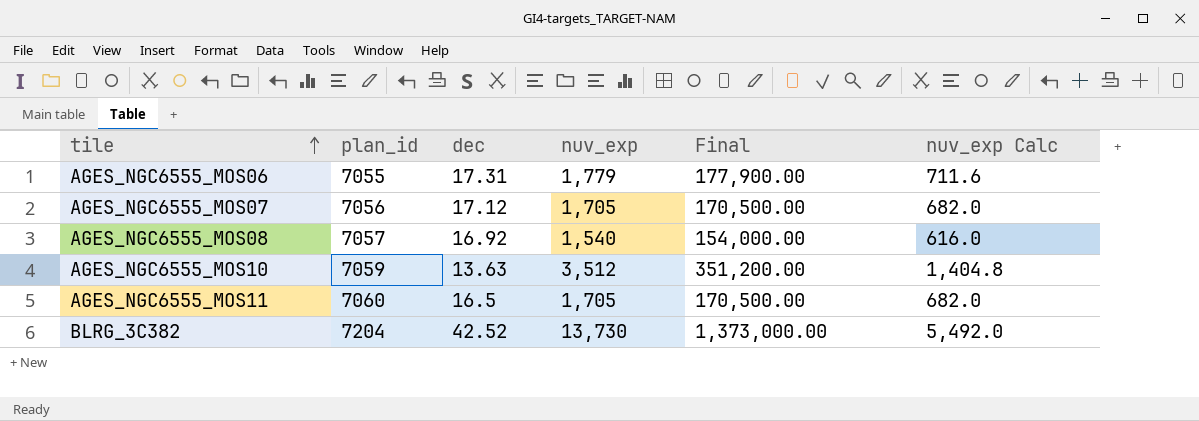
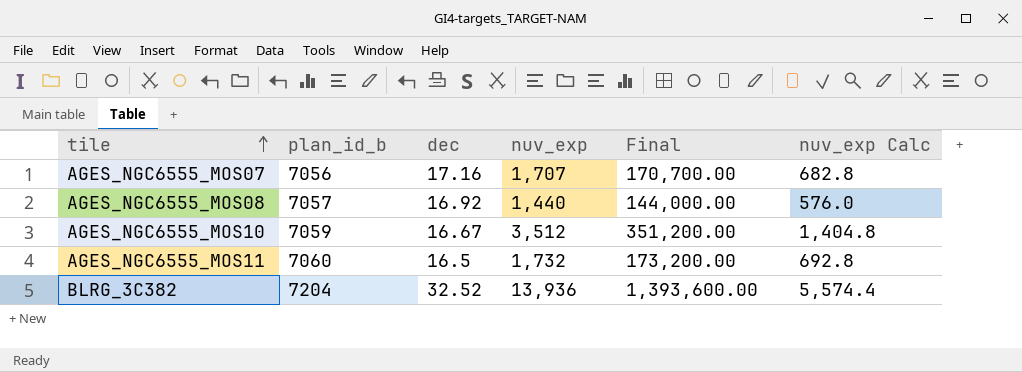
column name: plan_id -> plan_id_b
row AGES_NGC6555_MOS06: 7055 | 17.31 | 1,779 | 177,900.00 | 711.6 -> none
AGES_NGC6555_MOS07 | dec: 17.12 -> 17.16
AGES_NGC6555_MOS07 | nuv_exp: 1,705 -> 1,707
AGES_NGC6555_MOS07 | Final: 170,500.00 -> 170,700.00
AGES_NGC6555_MOS07 | nuv_exp Calc: 682.0 -> 682.8
AGES_NGC6555_MOS08 | nuv_exp: 1,540 -> 1,440
AGES_NGC6555_MOS08 | Final: 154,000.00 -> 144,000.00
AGES_NGC6555_MOS08 | nuv_exp Calc: 616.0 -> 576.0
AGES_NGC6555_MOS10 | dec: 13.63 -> 16.67
AGES_NGC6555_MOS11 | nuv_exp: 1,705 -> 1,732
AGES_NGC6555_MOS11 | Final: 170,500.00 -> 173,200.00
AGES_NGC6555_MOS11 | nuv_exp Calc: 682.0 -> 692.8
BLRG_3C382 | dec: 42.52 -> 32.52
BLRG_3C382 | nuv_exp: 13,730 -> 13,936
BLRG_3C382 | Final: 1,373,000.00 -> 1,393,600.00
BLRG_3C382 | nuv_exp Calc: 5,492.0 -> 5,574.4

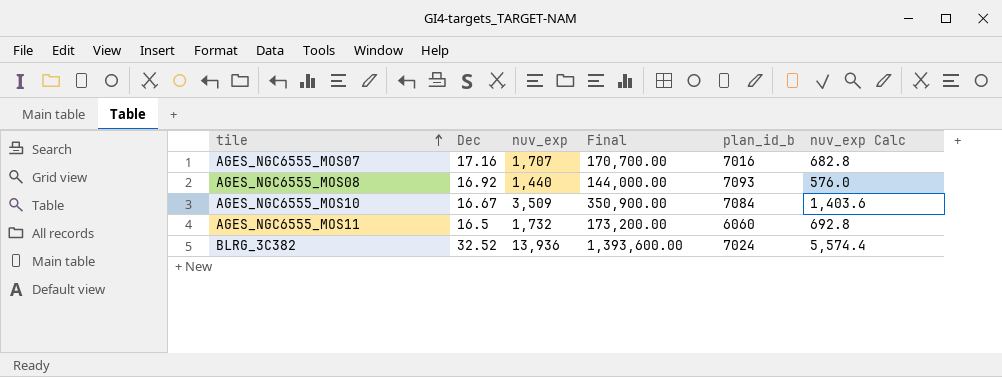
column name: dec -> Dec
column plan_id_b | position: 2 -> 5
AGES_NGC6555_MOS07 | plan_id_b: 7056 -> 7016
AGES_NGC6555_MOS08 | plan_id_b: 7057 -> 7093
AGES_NGC6555_MOS10 | nuv_exp: 3,512 -> 3,509
AGES_NGC6555_MOS10 | Final: 351,200.00 -> 350,900.00
AGES_NGC6555_MOS10 | plan_id_b: 7059 -> 7084
AGES_NGC6555_MOS10 | nuv_exp Calc: 1,404.8 -> 1,403.6
AGES_NGC6555_MOS11 | plan_id_b: 7060 -> 6060
BLRG_3C382 | plan_id_b: 7204 -> 7024

